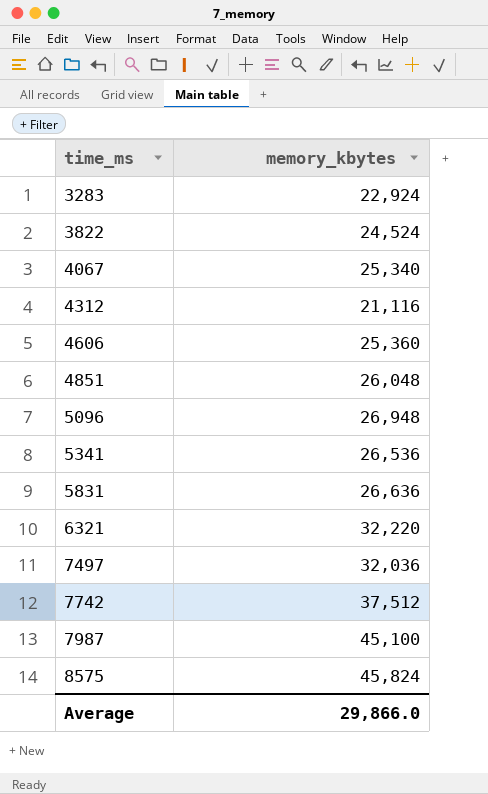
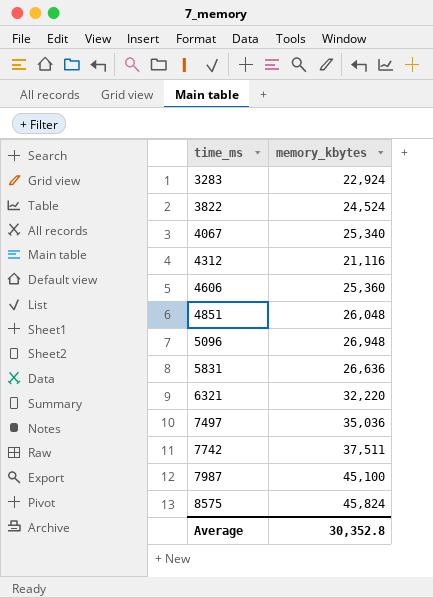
row 5341: 26,536 -> none
7497 | memory_kbytes: 32,036 -> 35,036
7742 | memory_kbytes: 37,512 -> 37,511
Average | memory_kbytes: 29,866.0 -> 30,352.8

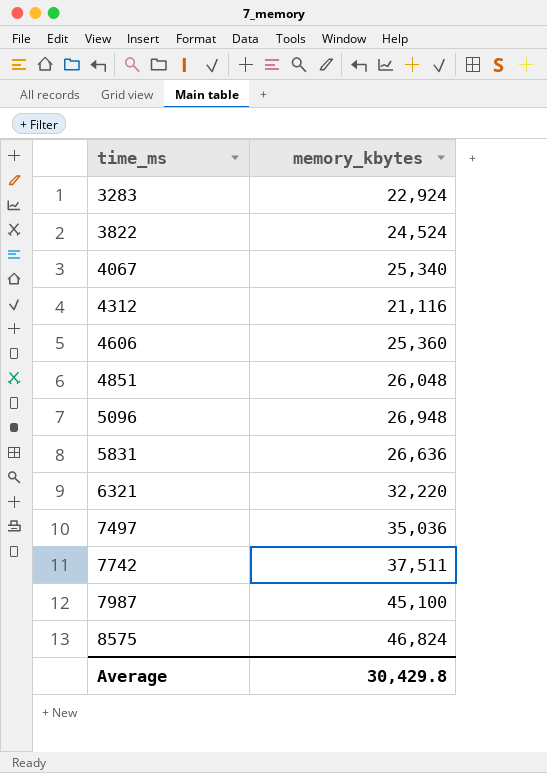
8575 | memory_kbytes: 45,824 -> 46,824
Average | memory_kbytes: 30,352.8 -> 30,429.8

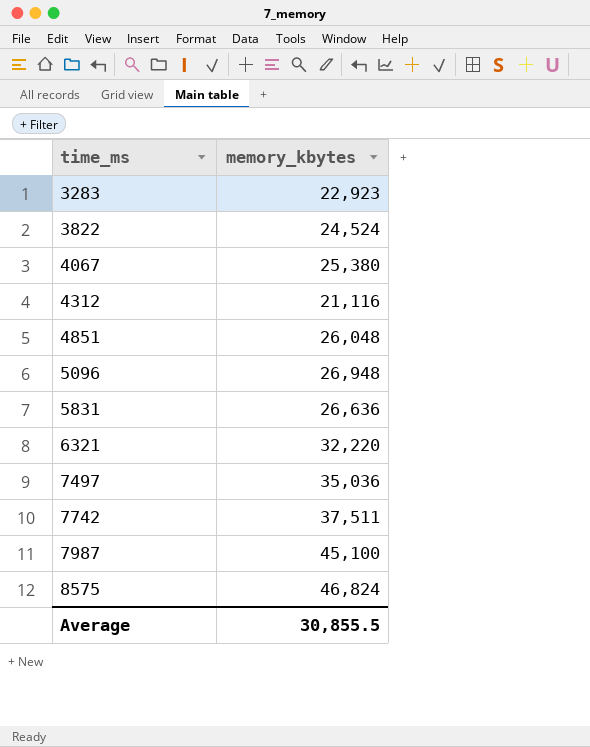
row 4606: 25,360 -> none
3283 | memory_kbytes: 22,924 -> 22,923
4067 | memory_kbytes: 25,340 -> 25,380
Average | memory_kbytes: 30,429.8 -> 30,855.5

